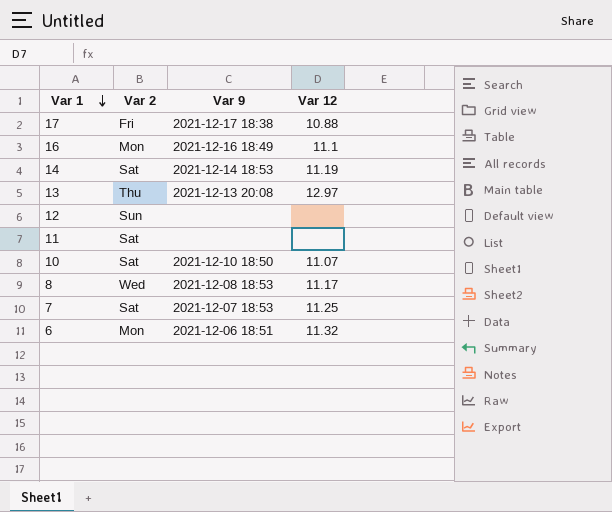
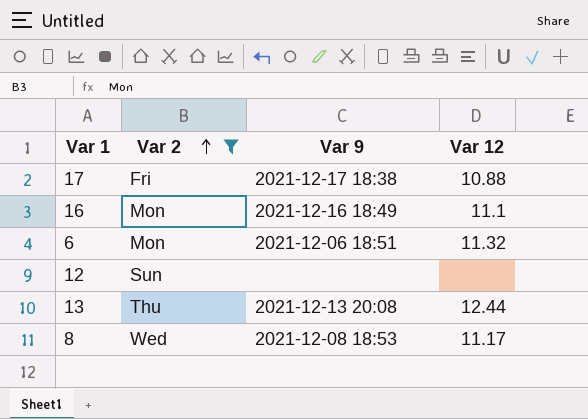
filter: none -> Var 2 != Sat
row order: Var 1 descending -> Var 2 ascending
13 | Var 12: 12.97 -> 12.44

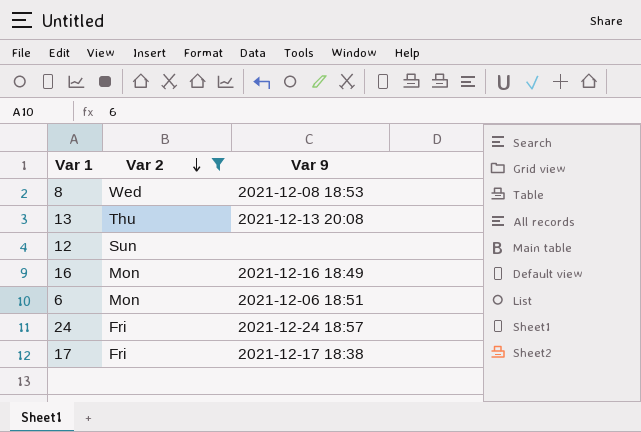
row order: Var 2 ascending -> Var 2 descending
column Var 12 | position: 4 -> none
row 24: none -> Fri | 2021-12-24 18:57

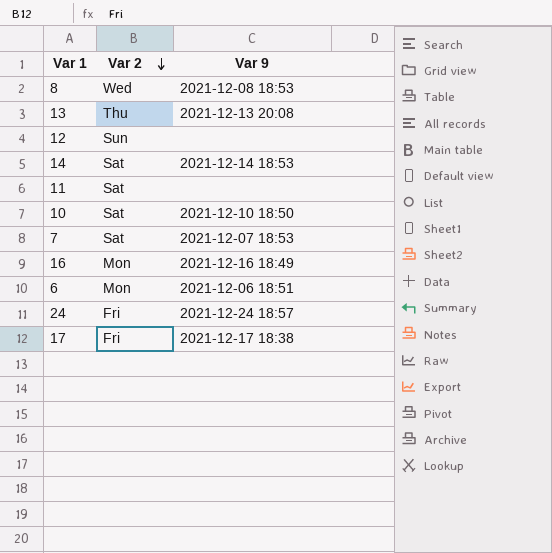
filter: Var 2 != Sat -> none

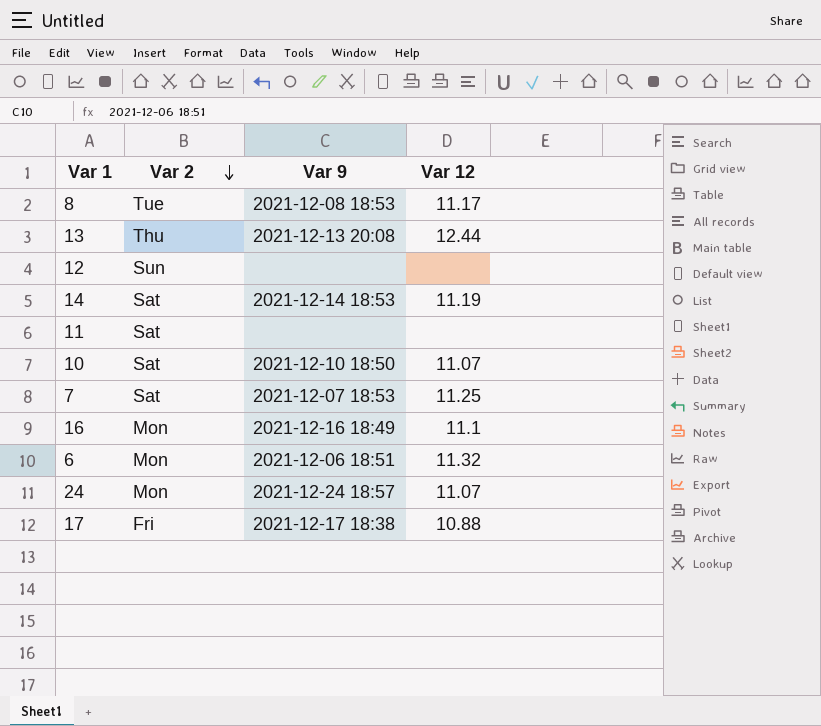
column Var 12 | position: none -> 4
8 | Var 2: Wed -> Tue
24 | Var 2: Fri -> Mon

